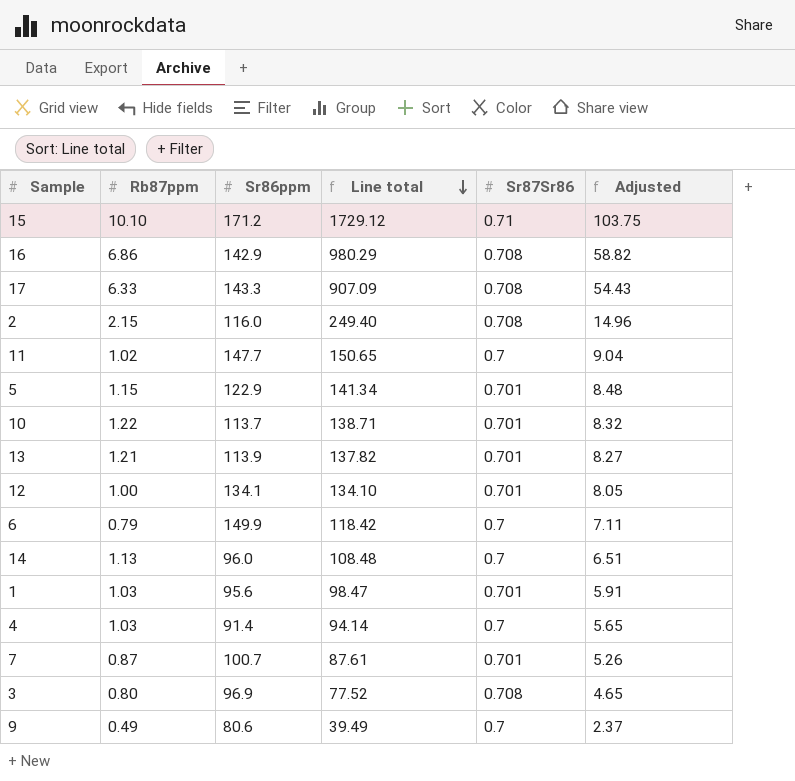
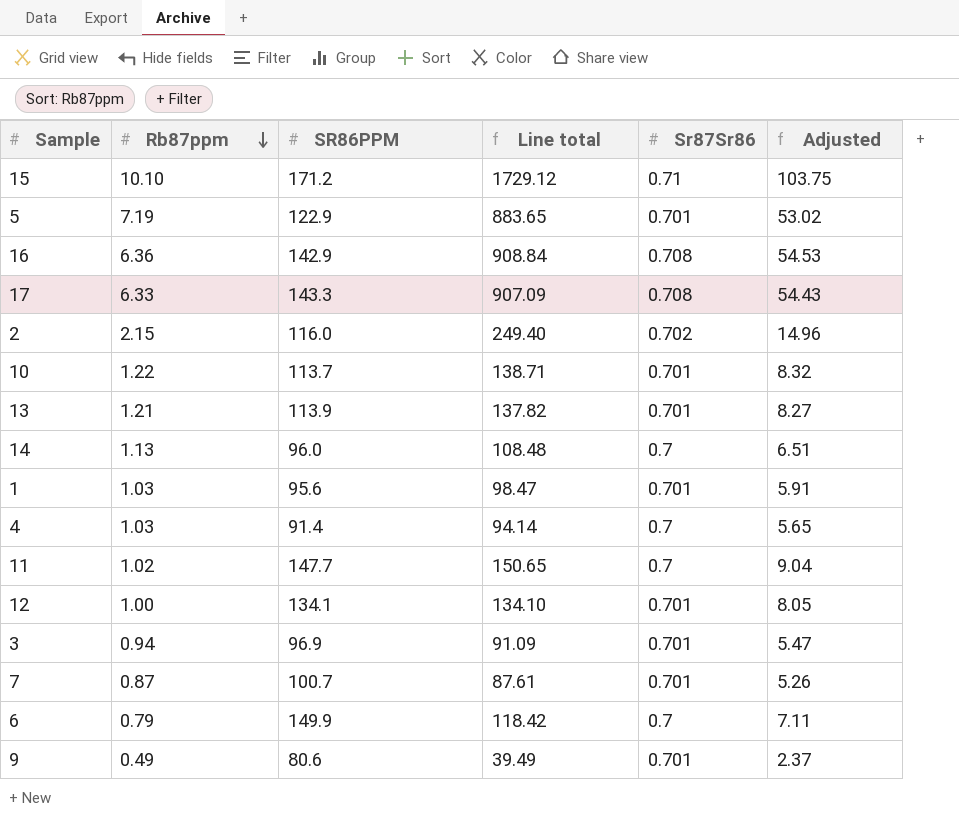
row order: Line total descending -> Rb87ppm descending
column name: Sr86ppm -> SR86PPM
5 | Rb87ppm: 1.15 -> 7.19
5 | Line total: 141.34 -> 883.65
5 | Adjusted: 8.48 -> 53.02
16 | Rb87ppm: 6.86 -> 6.36
16 | Line total: 980.29 -> 908.84
16 | Adjusted: 58.82 -> 54.53
2 | Sr87Sr86: 0.708 -> 0.702
3 | Rb87ppm: 0.80 -> 0.94
3 | Line total: 77.52 -> 91.09
3 | Sr87Sr86: 0.708 -> 0.701
3 | Adjusted: 4.65 -> 5.47
9 | Sr87Sr86: 0.7 -> 0.701

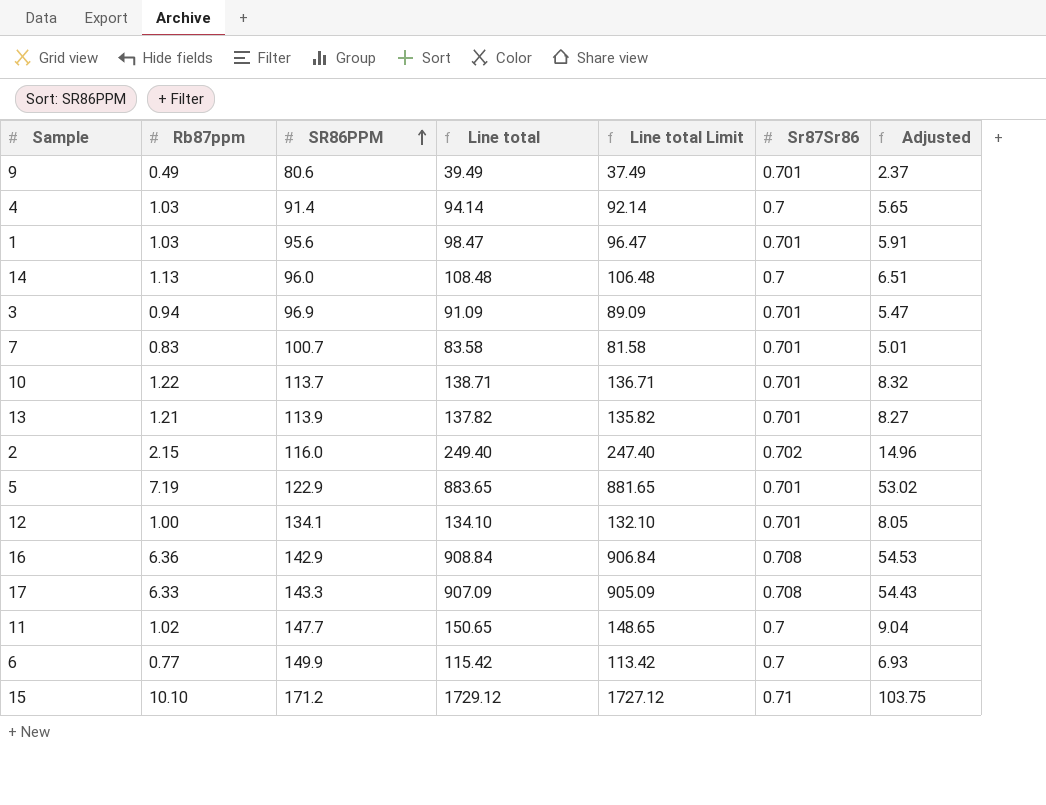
row order: Rb87ppm descending -> SR86PPM ascending
column Line total Limit | formula: none -> [Line total] - 2
7 | Rb87ppm: 0.87 -> 0.83
7 | Line total: 87.61 -> 83.58
7 | Adjusted: 5.26 -> 5.01
6 | Rb87ppm: 0.79 -> 0.77
6 | Line total: 118.42 -> 115.42
6 | Adjusted: 7.11 -> 6.93

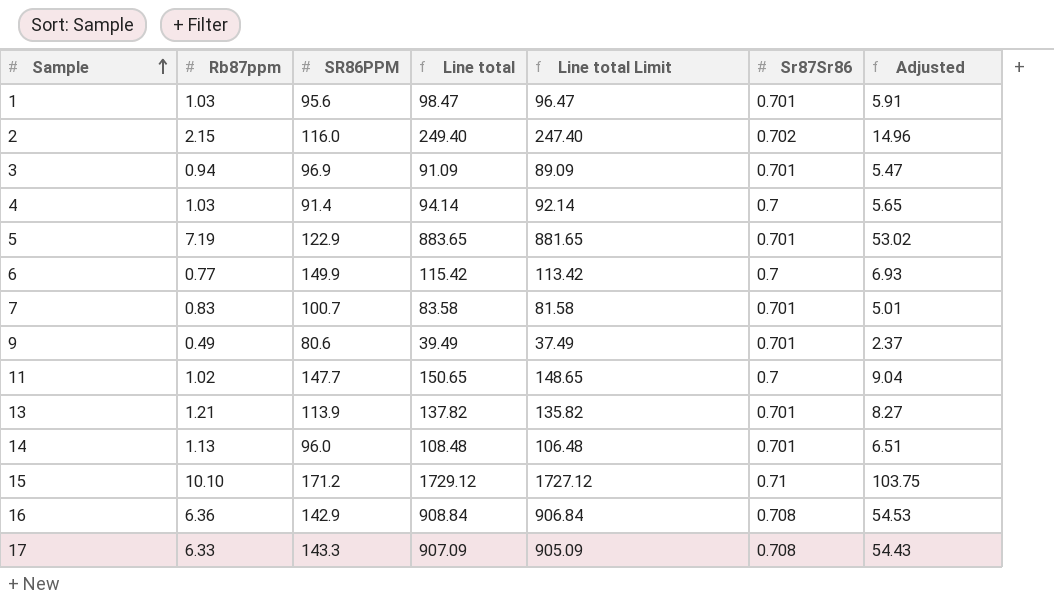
row order: SR86PPM ascending -> Sample ascending
row 10: 1.22 | 113.7 | 138.71 | 136.71 | 0.701 | 8.32 -> none
row 12: 1.00 | 134.1 | 134.10 | 132.10 | 0.701 | 8.05 -> none
14 | Sr87Sr86: 0.7 -> 0.701

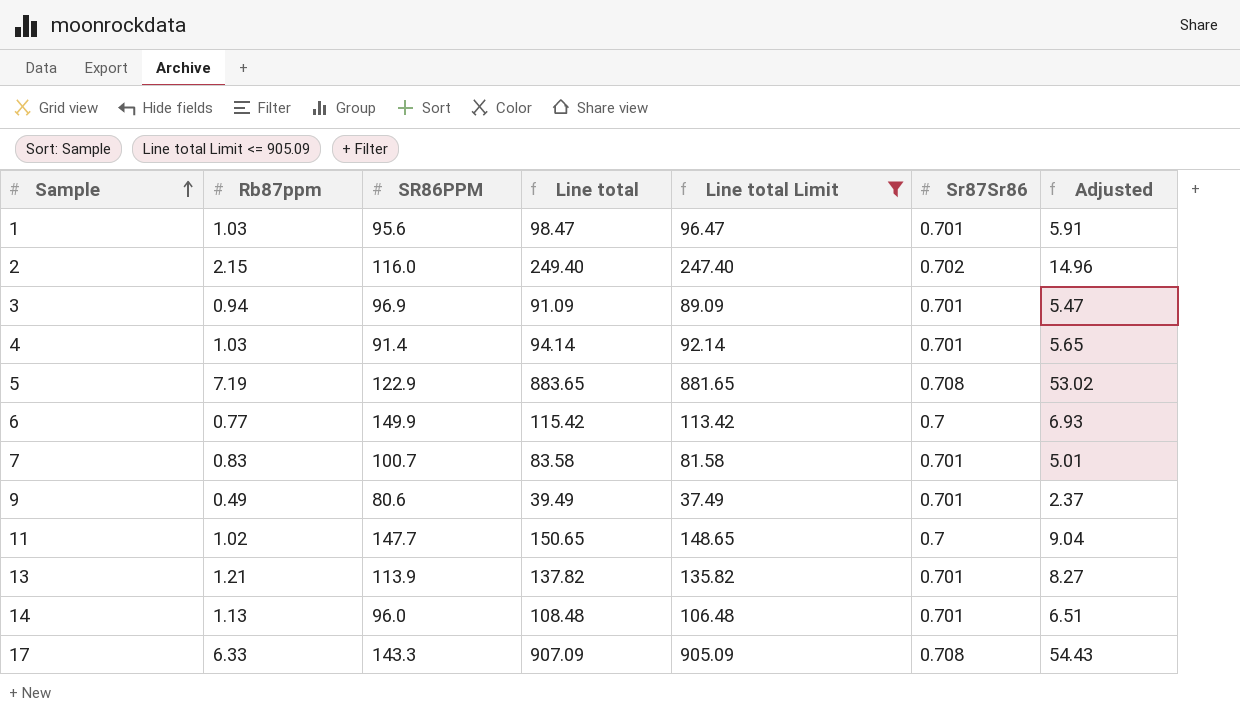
filter: none -> Line total Limit <= 905.09
4 | Sr87Sr86: 0.7 -> 0.701
5 | Sr87Sr86: 0.701 -> 0.708

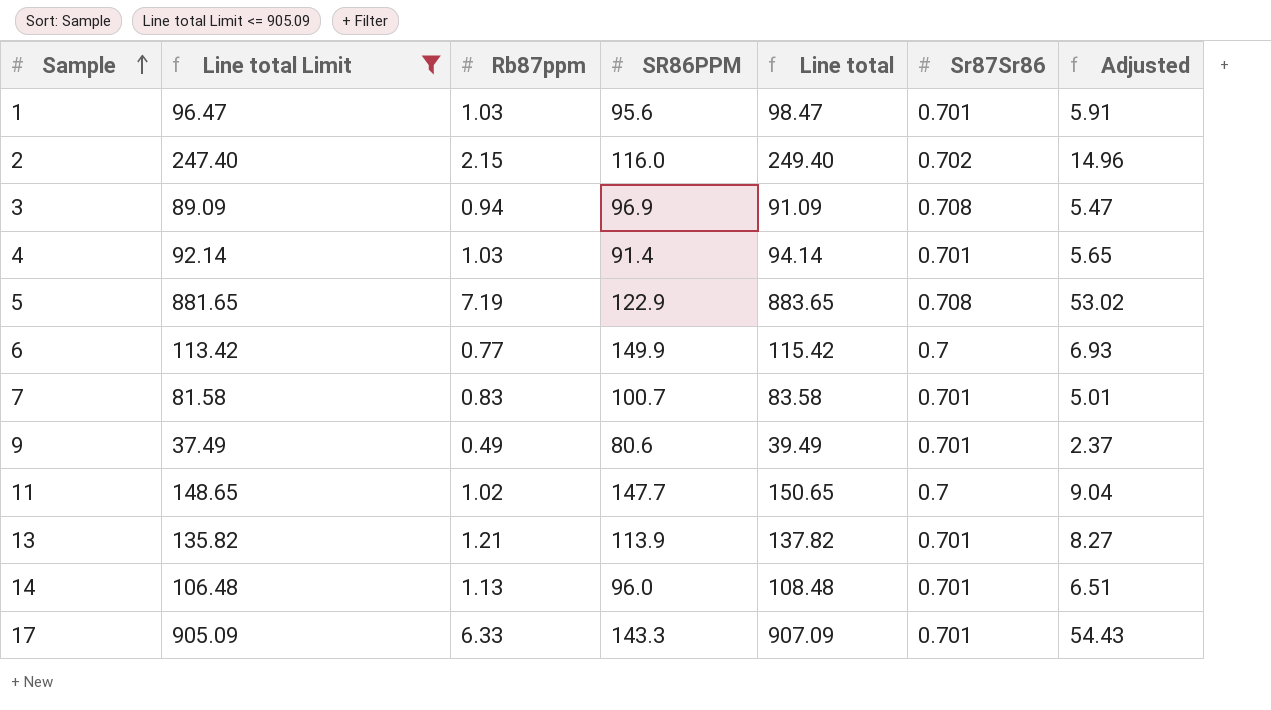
column Line total Limit | position: 5 -> 2
3 | Sr87Sr86: 0.701 -> 0.708
17 | Sr87Sr86: 0.708 -> 0.701

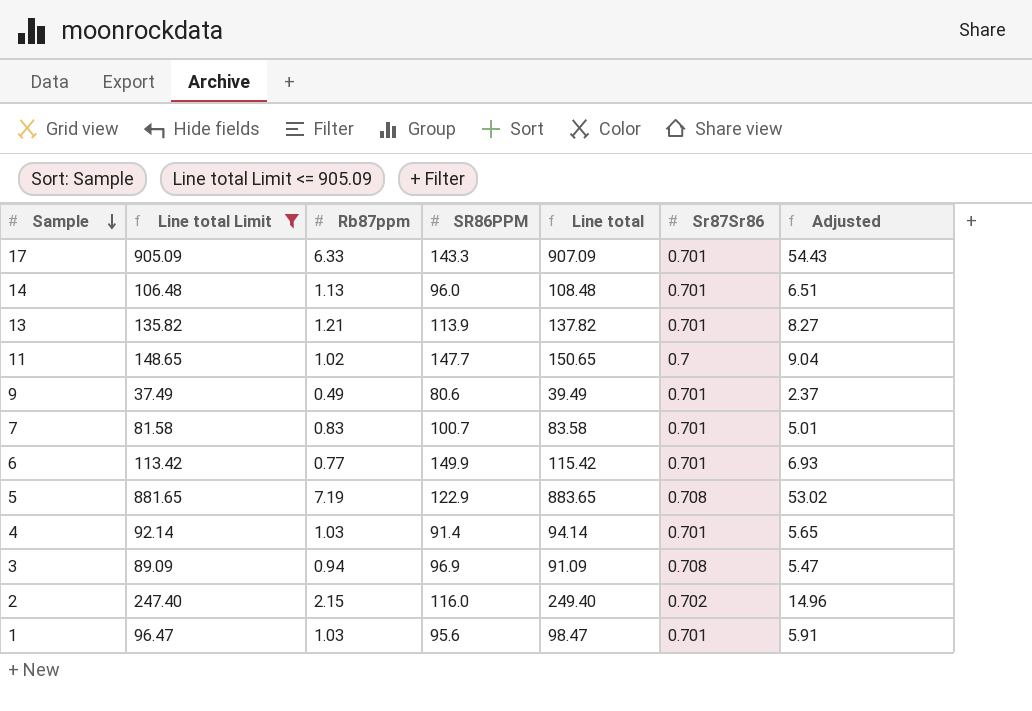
row order: Sample ascending -> Sample descending
6 | Sr87Sr86: 0.7 -> 0.701

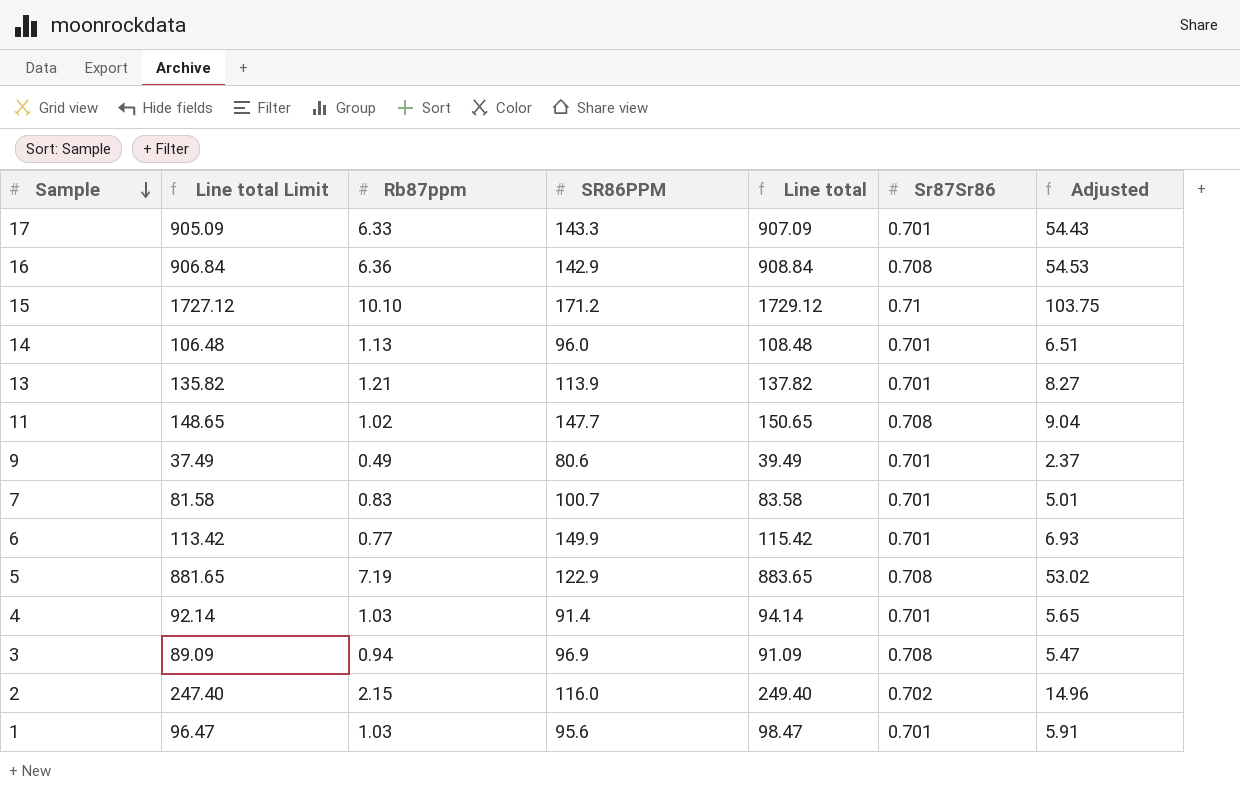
filter: Line total Limit <= 905.09 -> none
11 | Sr87Sr86: 0.7 -> 0.708

